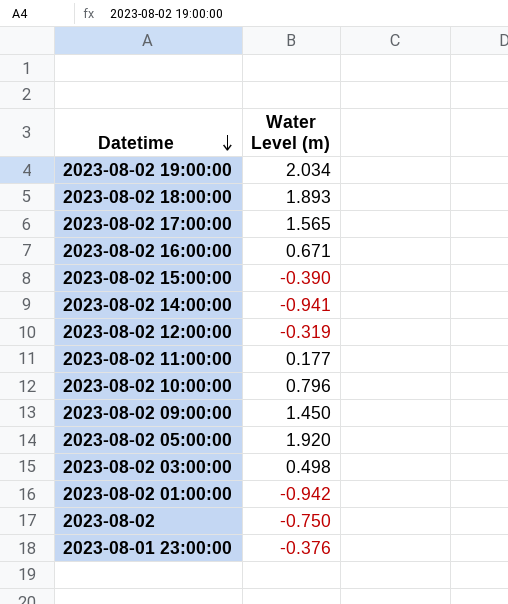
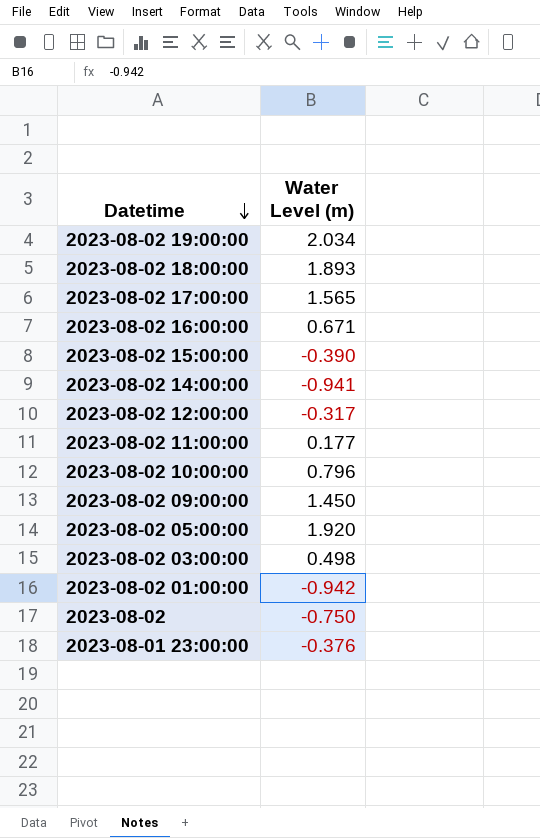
2023-08-02 12:00:00 | Water Level (m): -0.319 -> -0.317

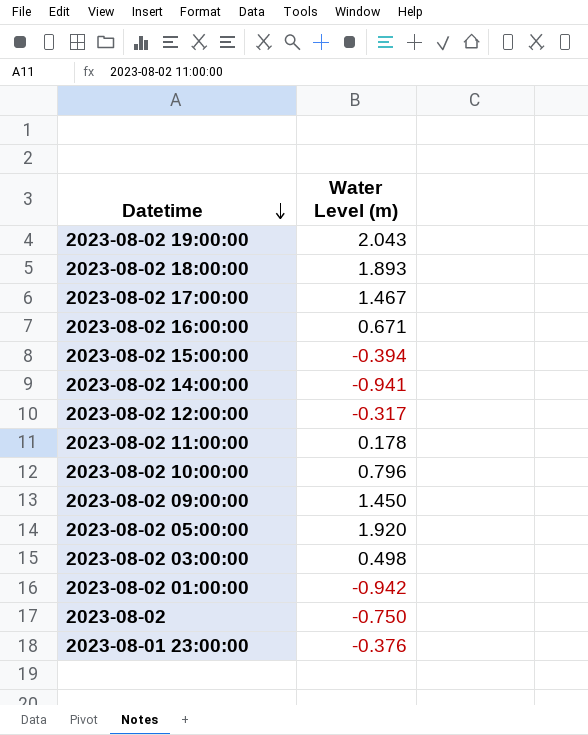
2023-08-02 19:00:00 | Water Level (m): 2.034 -> 2.043
2023-08-02 17:00:00 | Water Level (m): 1.565 -> 1.467
2023-08-02 15:00:00 | Water Level (m): -0.390 -> -0.394
2023-08-02 11:00:00 | Water Level (m): 0.177 -> 0.178

